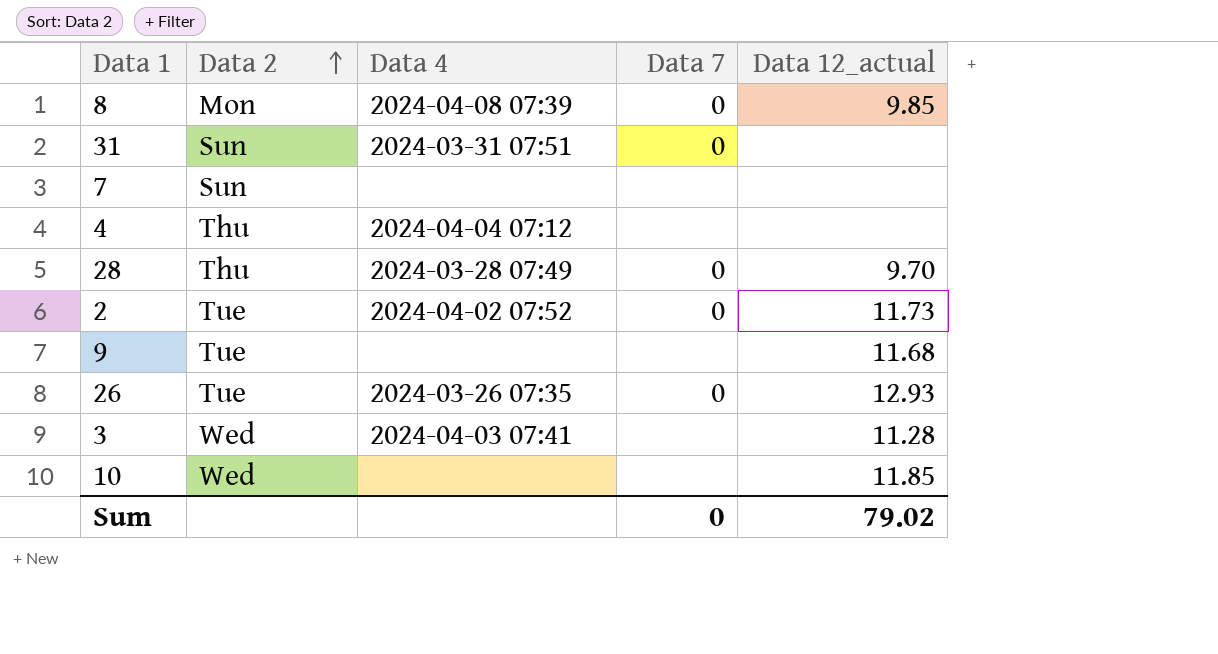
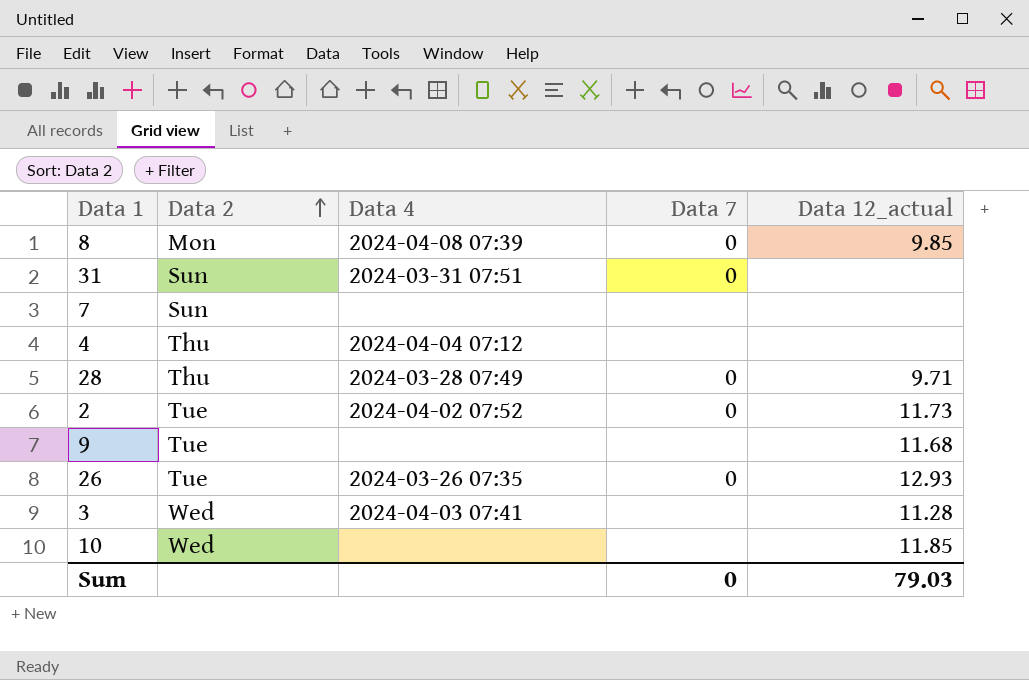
28 | Data 12_actual: 9.70 -> 9.71
Sum | Data 12_actual: 79.02 -> 79.03

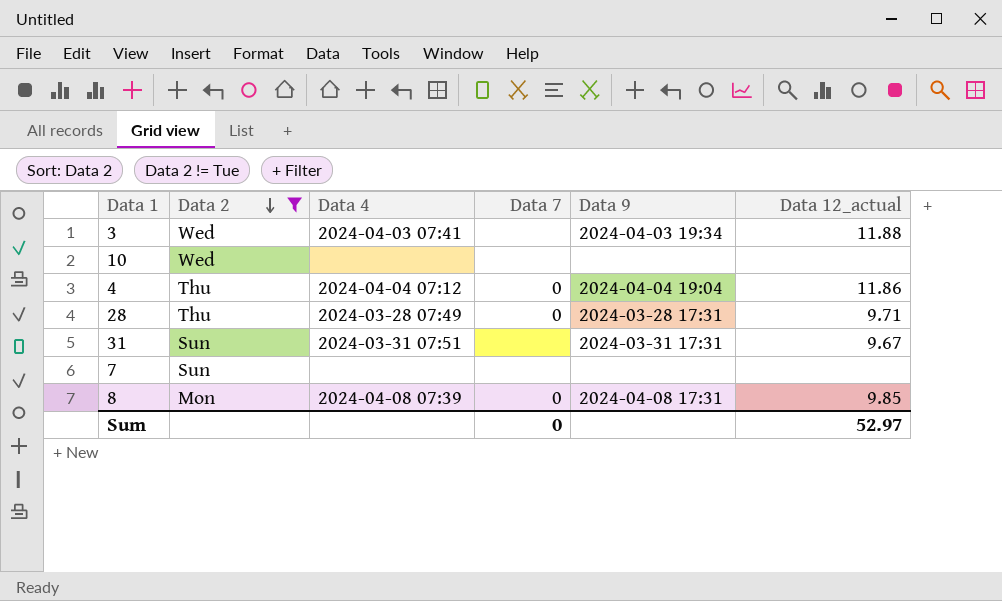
filter: none -> Data 2 != Tue
row order: Data 2 ascending -> Data 2 descending
column Data 9 | position: none -> 5
3 | Data 12_actual: 11.28 -> 11.88
10 | Data 12_actual: 11.85 -> none
4 | Data 7: none -> 0
4 | Data 12_actual: none -> 11.86
31 | Data 7: 0 -> none
31 | Data 12_actual: none -> 9.67
Sum | Data 12_actual: 79.03 -> 52.97

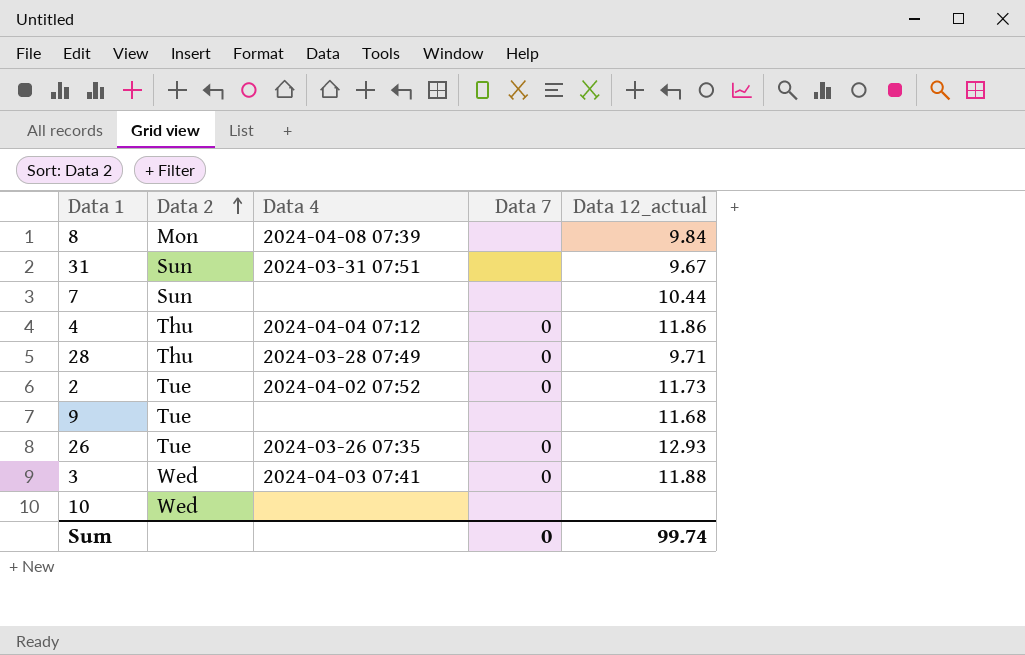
filter: Data 2 != Tue -> none
row order: Data 2 descending -> Data 2 ascending
column Data 9 | position: 5 -> none
8 | Data 7: 0 -> none
8 | Data 12_actual: 9.85 -> 9.84
7 | Data 12_actual: none -> 10.44
3 | Data 7: none -> 0
Sum | Data 12_actual: 52.97 -> 99.74

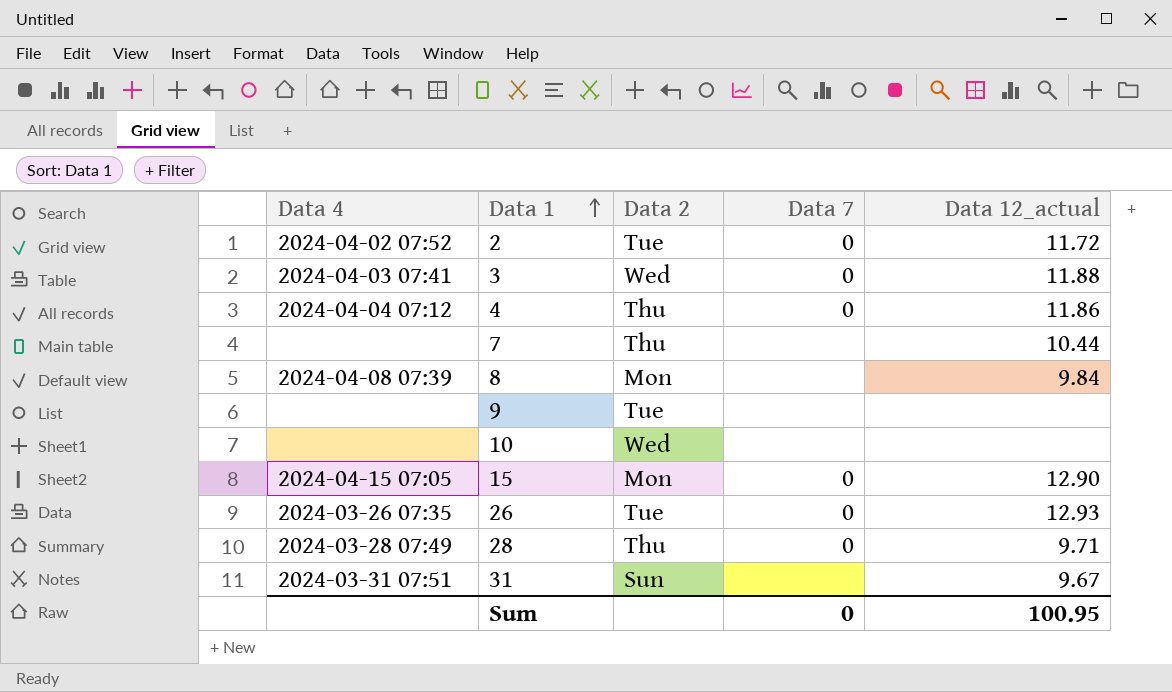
row order: Data 2 ascending -> Data 1 ascending
column Data 4 | position: 3 -> 1
2 | Data 12_actual: 11.73 -> 11.72
7 | Data 2: Sun -> Thu
9 | Data 12_actual: 11.68 -> none
row 15: none -> 2024-04-15 07:05 | Mon | 0 | 12.90
Sum | Data 12_actual: 99.74 -> 100.95

